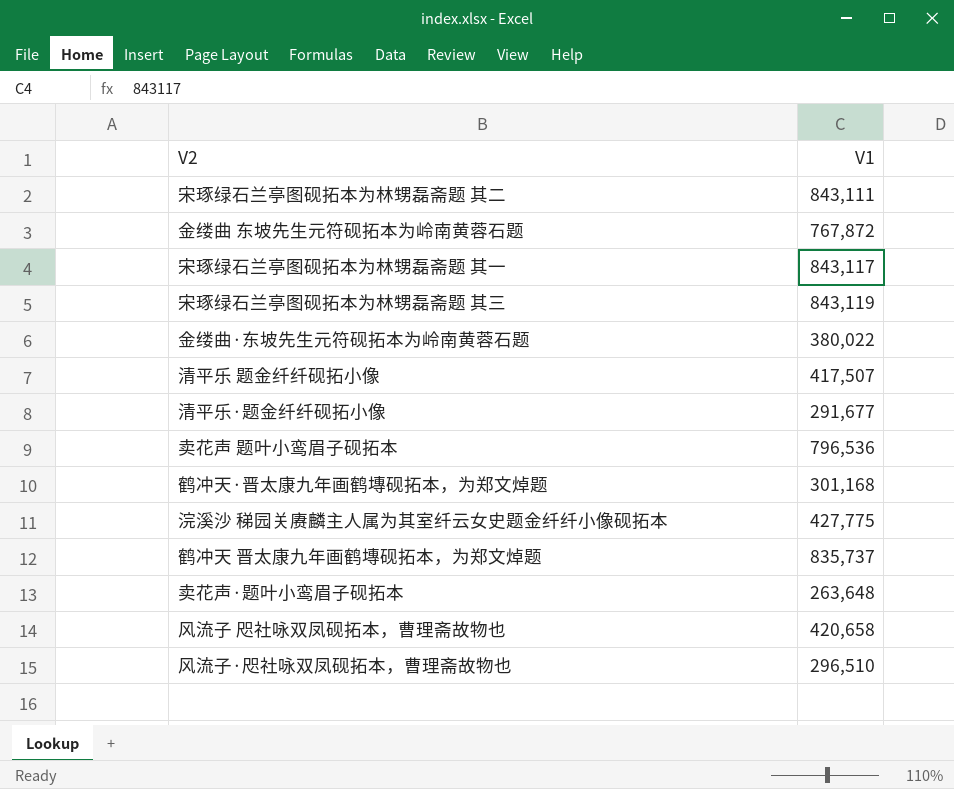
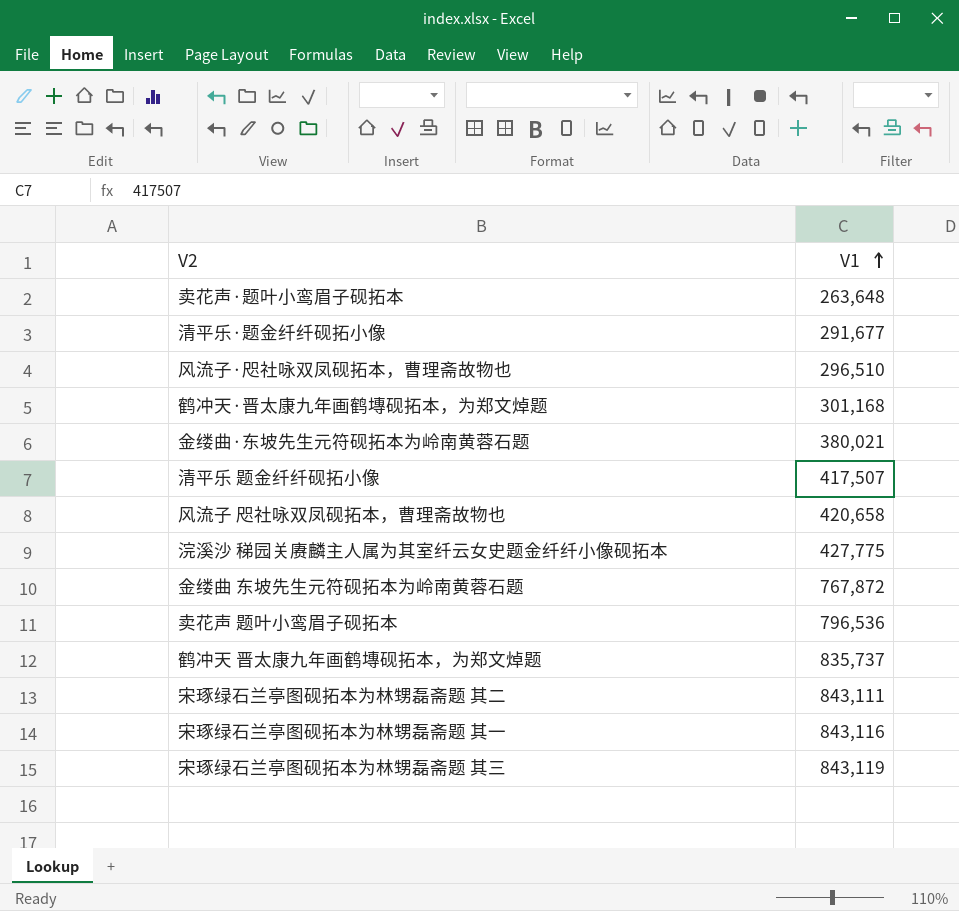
row order: none -> V1 ascending
金缕曲·东坡先生元符砚拓本为岭南黄蓉石题 | V1: 380,022 -> 380,021
宋琢绿石兰亭图砚拓本为林甥磊斋题 其一 | V1: 843,117 -> 843,116

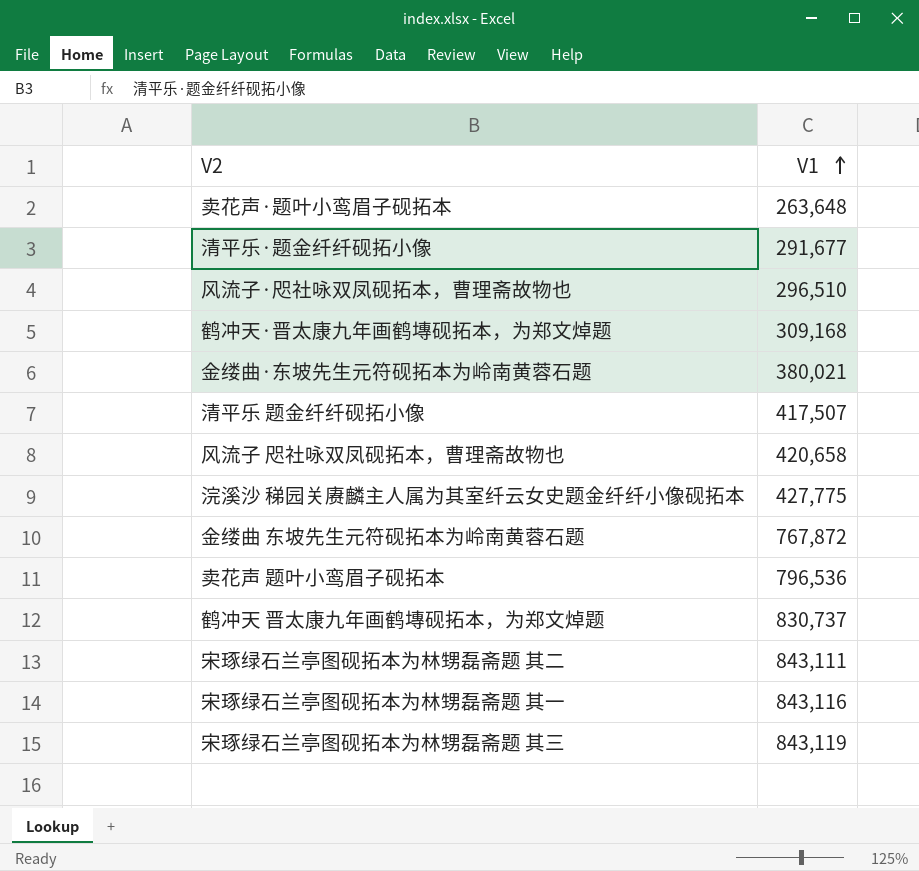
鹤冲天·晋太康九年画鹤塼砚拓本，为郑文焯题 | V1: 301,168 -> 309,168
鹤冲天 晋太康九年画鹤塼砚拓本，为郑文焯题 | V1: 835,737 -> 830,737

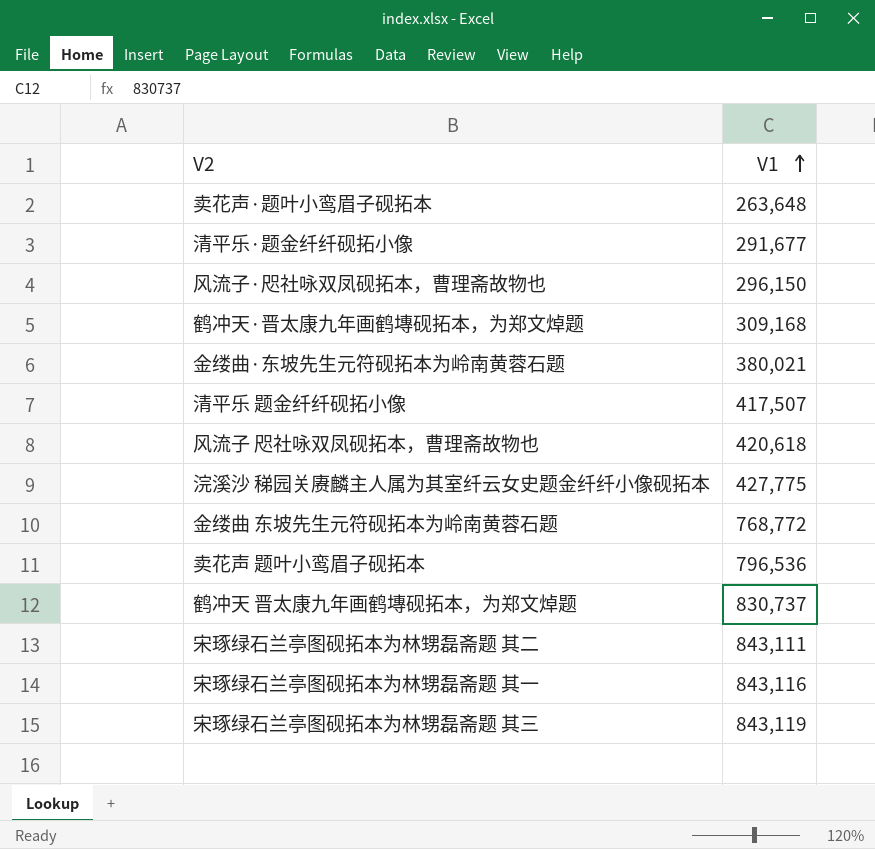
风流子·咫社咏双凤砚拓本，曹理斋故物也 | V1: 296,510 -> 296,150
风流子 咫社咏双凤砚拓本，曹理斋故物也 | V1: 420,658 -> 420,618
金缕曲 东坡先生元符砚拓本为岭南黄蓉石题 | V1: 767,872 -> 768,772

